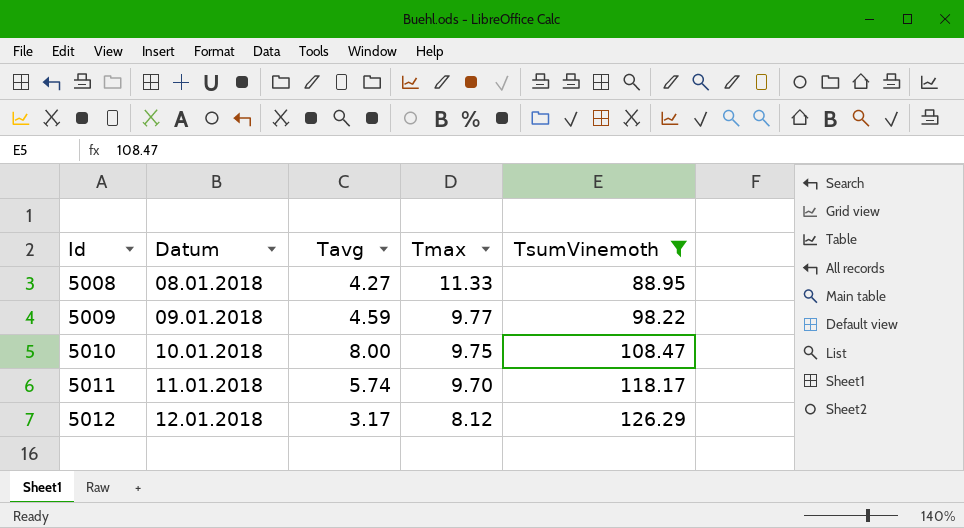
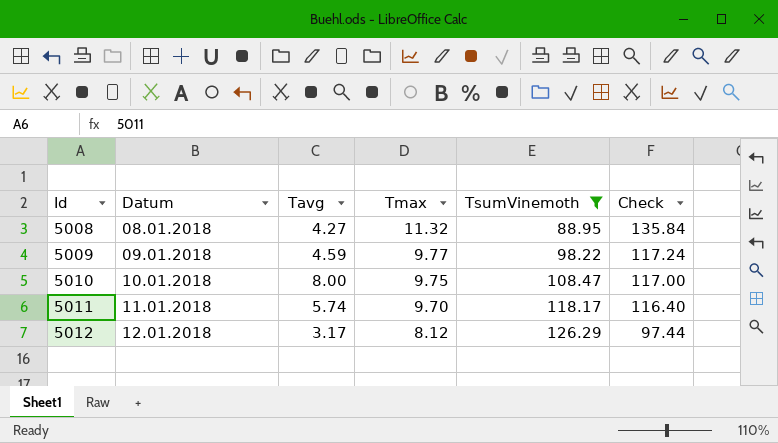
column Check | formula: none -> [Tmax] * 12
5008 | Tmax: 11.33 -> 11.32

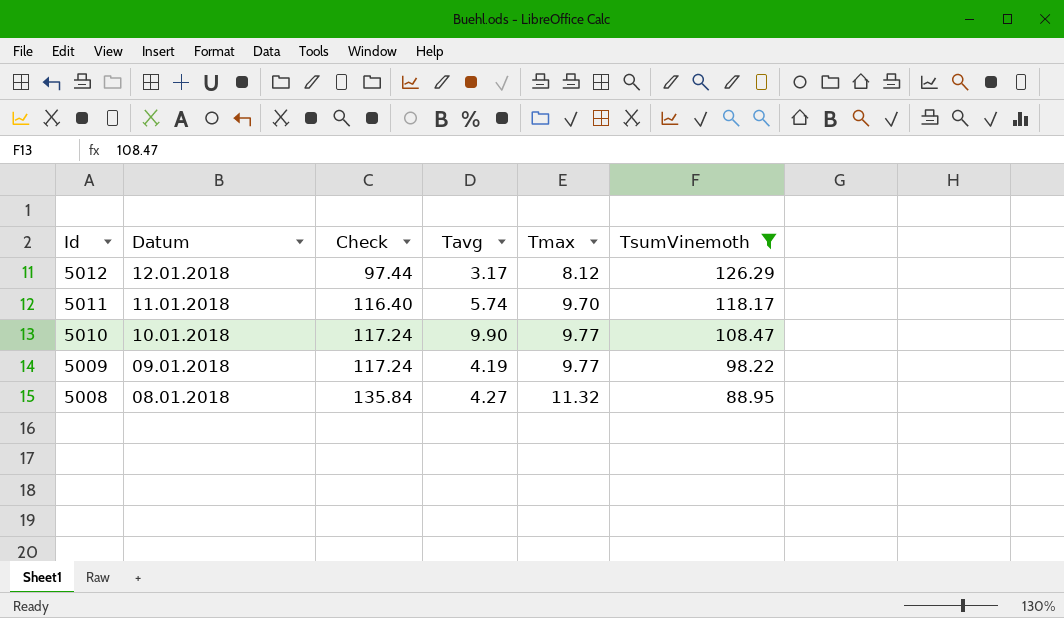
row order: Id ascending -> Id descending
column Check | position: 6 -> 3
5010 | Check: 117.00 -> 117.24
5010 | Tavg: 8.00 -> 9.90
5010 | Tmax: 9.75 -> 9.77
5009 | Tavg: 4.59 -> 4.19

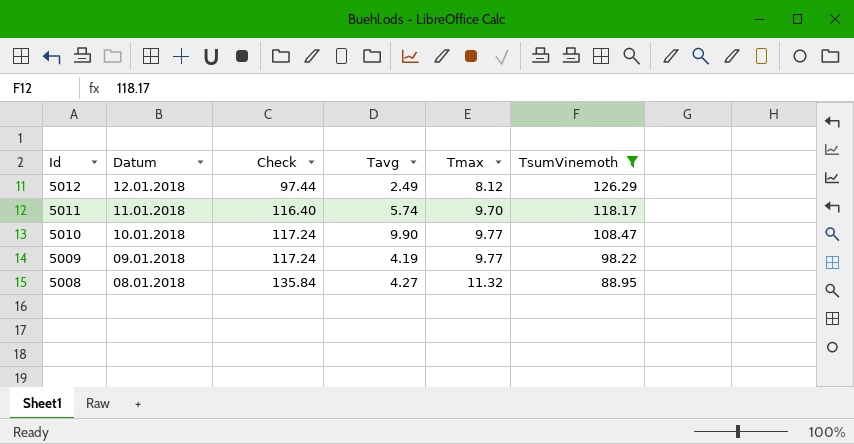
5012 | Tavg: 3.17 -> 2.49

